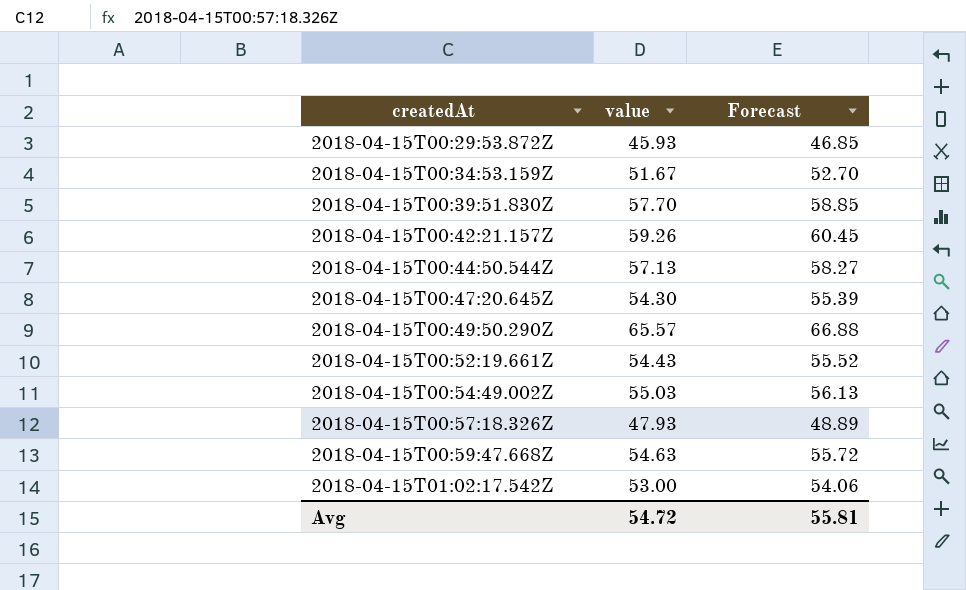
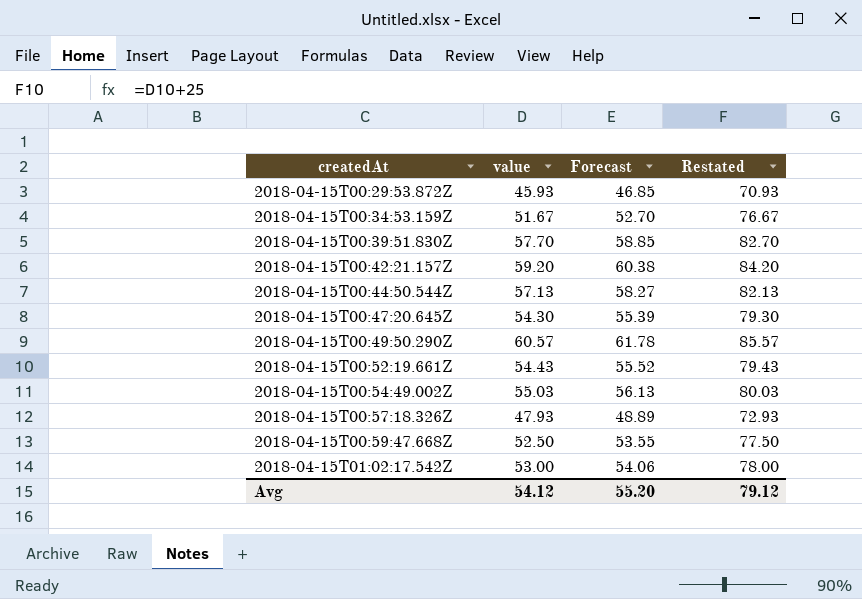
column Restated | formula: none -> [value] + 25
2018-04-15T00:42:21.157Z | value: 59.26 -> 59.20
2018-04-15T00:42:21.157Z | Forecast: 60.45 -> 60.38
2018-04-15T00:49:50.290Z | value: 65.57 -> 60.57
2018-04-15T00:49:50.290Z | Forecast: 66.88 -> 61.78
2018-04-15T00:59:47.668Z | value: 54.63 -> 52.50
2018-04-15T00:59:47.668Z | Forecast: 55.72 -> 53.55
Avg | value: 54.72 -> 54.12
Avg | Forecast: 55.81 -> 55.20

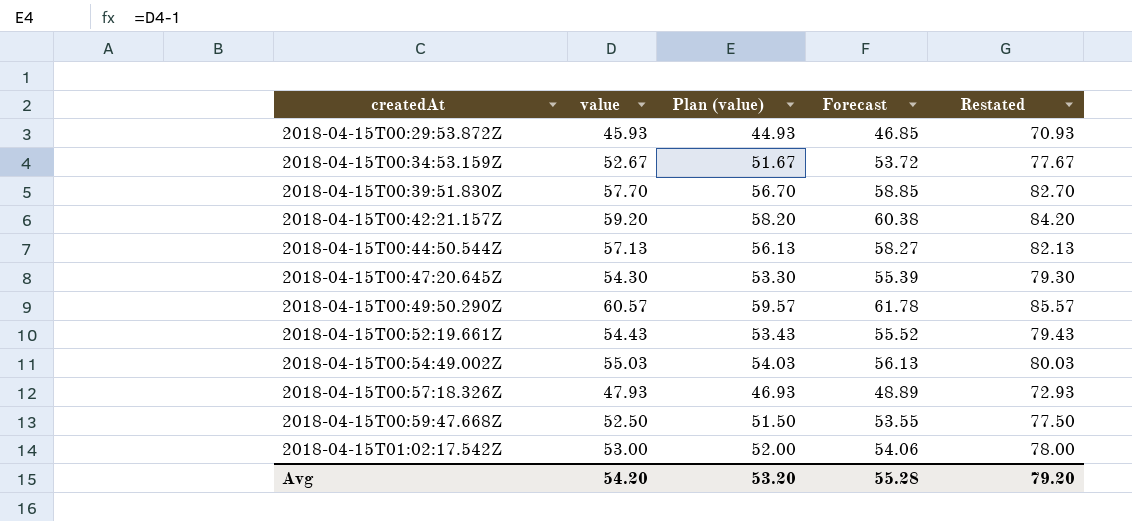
column Plan (value) | formula: none -> [value] - 1
2018-04-15T00:34:53.159Z | value: 51.67 -> 52.67
2018-04-15T00:34:53.159Z | Forecast: 52.70 -> 53.72
2018-04-15T00:34:53.159Z | Restated: 76.67 -> 77.67
Avg | value: 54.12 -> 54.20
Avg | Forecast: 55.20 -> 55.28
Avg | Restated: 79.12 -> 79.20

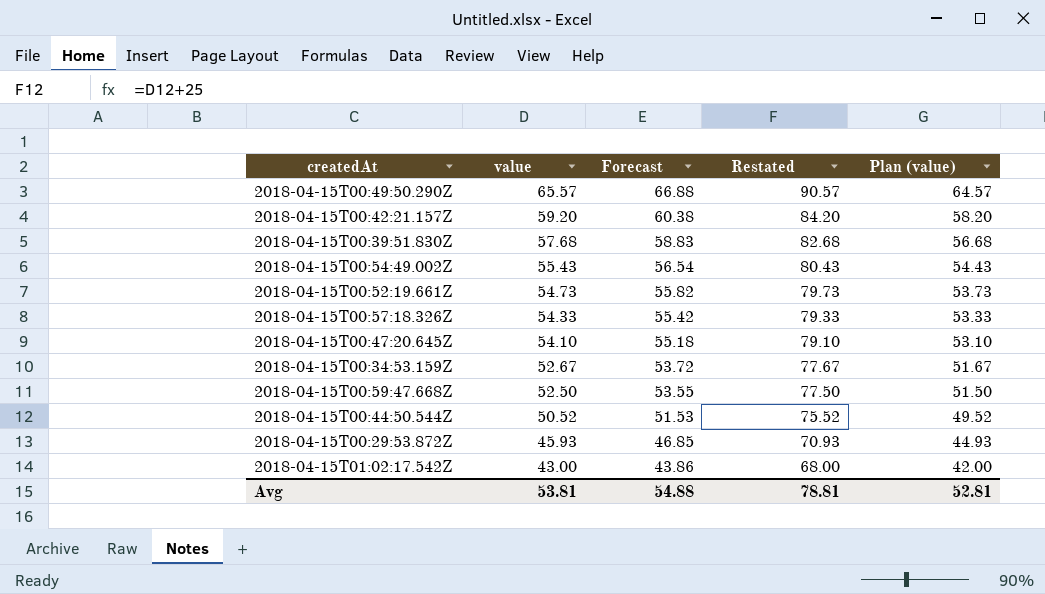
row order: createdAt ascending -> value descending
column Plan (value) | position: 3 -> 5
2018-04-15T00:49:50.290Z | value: 60.57 -> 65.57
2018-04-15T00:49:50.290Z | Forecast: 61.78 -> 66.88
2018-04-15T00:49:50.290Z | Restated: 85.57 -> 90.57
2018-04-15T00:49:50.290Z | Plan (value): 59.57 -> 64.57
2018-04-15T00:39:51.830Z | value: 57.70 -> 57.68
2018-04-15T00:39:51.830Z | Forecast: 58.85 -> 58.83
2018-04-15T00:39:51.830Z | Restated: 82.70 -> 82.68
2018-04-15T00:39:51.830Z | Plan (value): 56.70 -> 56.68
2018-04-15T00:54:49.002Z | value: 55.03 -> 55.43
2018-04-15T00:54:49.002Z | Forecast: 56.13 -> 56.54
2018-04-15T00:54:49.002Z | Restated: 80.03 -> 80.43
2018-04-15T00:54:49.002Z | Plan (value): 54.03 -> 54.43
2018-04-15T00:52:19.661Z | value: 54.43 -> 54.73
2018-04-15T00:52:19.661Z | Forecast: 55.52 -> 55.82
2018-04-15T00:52:19.661Z | Restated: 79.43 -> 79.73
2018-04-15T00:52:19.661Z | Plan (value): 53.43 -> 53.73
2018-04-15T00:57:18.326Z | value: 47.93 -> 54.33
2018-04-15T00:57:18.326Z | Forecast: 48.89 -> 55.42
2018-04-15T00:57:18.326Z | Restated: 72.93 -> 79.33
2018-04-15T00:57:18.326Z | Plan (value): 46.93 -> 53.33
2018-04-15T00:47:20.645Z | value: 54.30 -> 54.10
2018-04-15T00:47:20.645Z | Forecast: 55.39 -> 55.18
2018-04-15T00:47:20.645Z | Restated: 79.30 -> 79.10
2018-04-15T00:47:20.645Z | Plan (value): 53.30 -> 53.10
2018-04-15T00:44:50.544Z | value: 57.13 -> 50.52
2018-04-15T00:44:50.544Z | Forecast: 58.27 -> 51.53
2018-04-15T00:44:50.544Z | Restated: 82.13 -> 75.52
2018-04-15T00:44:50.544Z | Plan (value): 56.13 -> 49.52
2018-04-15T01:02:17.542Z | value: 53.00 -> 43.00
2018-04-15T01:02:17.542Z | Forecast: 54.06 -> 43.86
2018-04-15T01:02:17.542Z | Restated: 78.00 -> 68.00
2018-04-15T01:02:17.542Z | Plan (value): 52.00 -> 42.00
Avg | value: 54.20 -> 53.81
Avg | Forecast: 55.28 -> 54.88
Avg | Restated: 79.20 -> 78.81
Avg | Plan (value): 53.20 -> 52.81

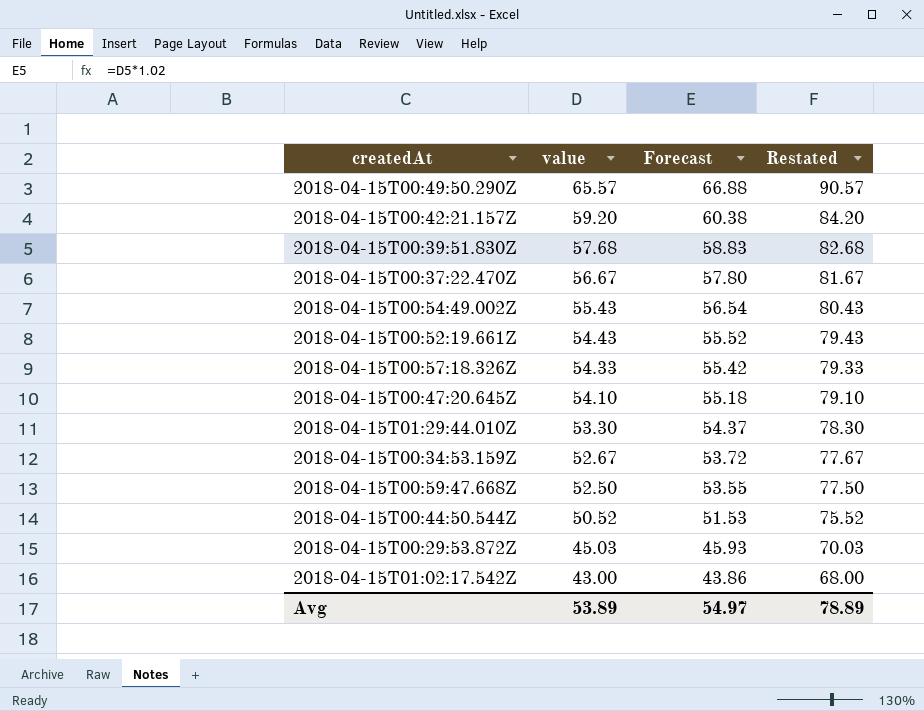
column Plan (value) | formula: [value] - 1 -> none
row 2018-04-15T00:37:22.470Z: none -> 56.67 | 57.80 | 81.67
2018-04-15T00:52:19.661Z | value: 54.73 -> 54.43
2018-04-15T00:52:19.661Z | Forecast: 55.82 -> 55.52
2018-04-15T00:52:19.661Z | Restated: 79.73 -> 79.43
row 2018-04-15T01:29:44.010Z: none -> 53.30 | 54.37 | 78.30
2018-04-15T00:29:53.872Z | value: 45.93 -> 45.03
2018-04-15T00:29:53.872Z | Forecast: 46.85 -> 45.93
2018-04-15T00:29:53.872Z | Restated: 70.93 -> 70.03
Avg | value: 53.81 -> 53.89
Avg | Forecast: 54.88 -> 54.97
Avg | Restated: 78.81 -> 78.89

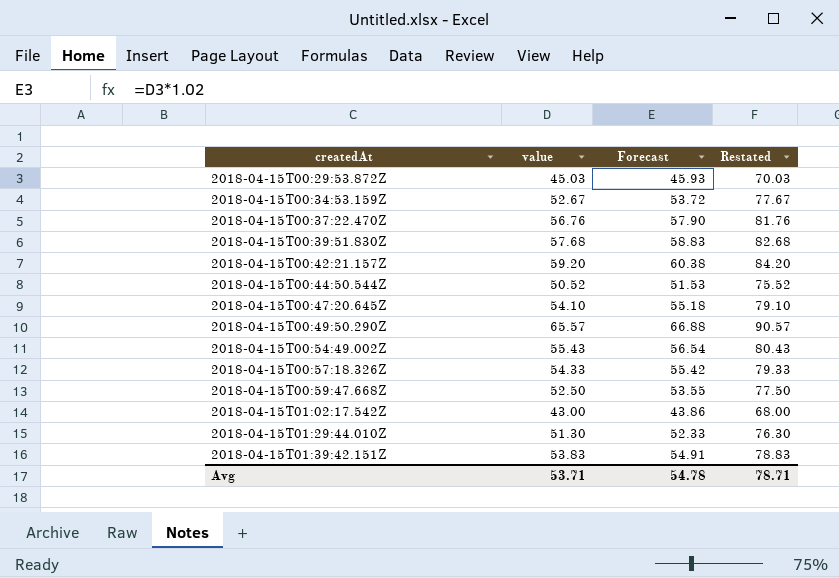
row order: value descending -> createdAt ascending
row 2018-04-15T00:52:19.661Z: 54.43 | 55.52 | 79.43 -> none
2018-04-15T00:37:22.470Z | value: 56.67 -> 56.76
2018-04-15T00:37:22.470Z | Forecast: 57.80 -> 57.90
2018-04-15T00:37:22.470Z | Restated: 81.67 -> 81.76
2018-04-15T01:29:44.010Z | value: 53.30 -> 51.30
2018-04-15T01:29:44.010Z | Forecast: 54.37 -> 52.33
2018-04-15T01:29:44.010Z | Restated: 78.30 -> 76.30
row 2018-04-15T01:39:42.151Z: none -> 53.83 | 54.91 | 78.83
Avg | value: 53.89 -> 53.71
Avg | Forecast: 54.97 -> 54.78
Avg | Restated: 78.89 -> 78.71

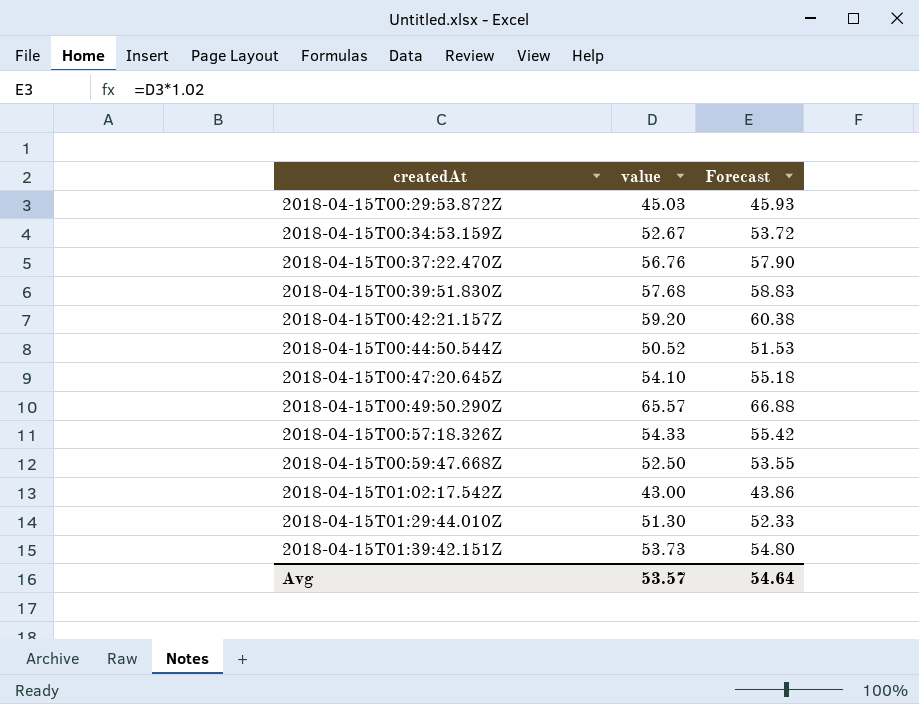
column Restated | formula: [value] + 25 -> none
row 2018-04-15T00:54:49.002Z: 55.43 | 56.54 | 80.43 -> none
2018-04-15T01:39:42.151Z | value: 53.83 -> 53.73
2018-04-15T01:39:42.151Z | Forecast: 54.91 -> 54.80
Avg | value: 53.71 -> 53.57
Avg | Forecast: 54.78 -> 54.64

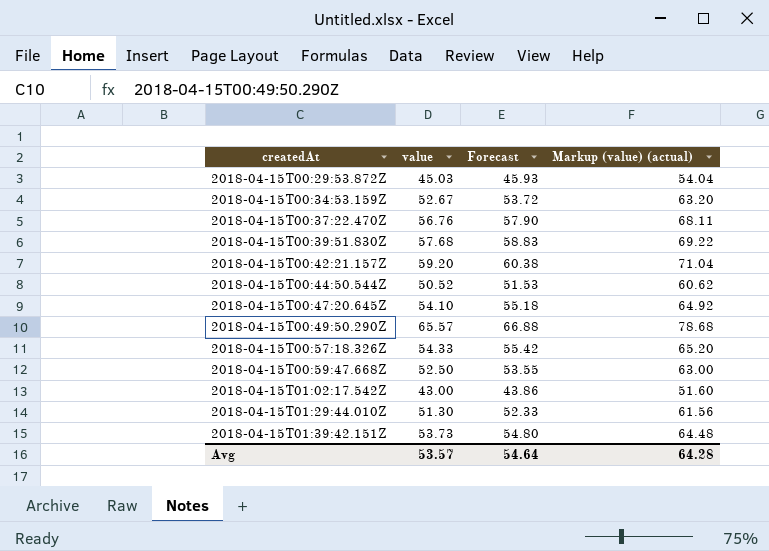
column Markup (value) (actual) | formula: none -> [value] * 1.2

